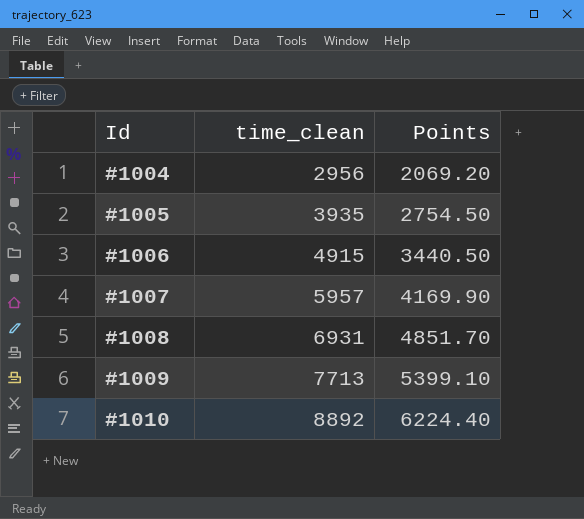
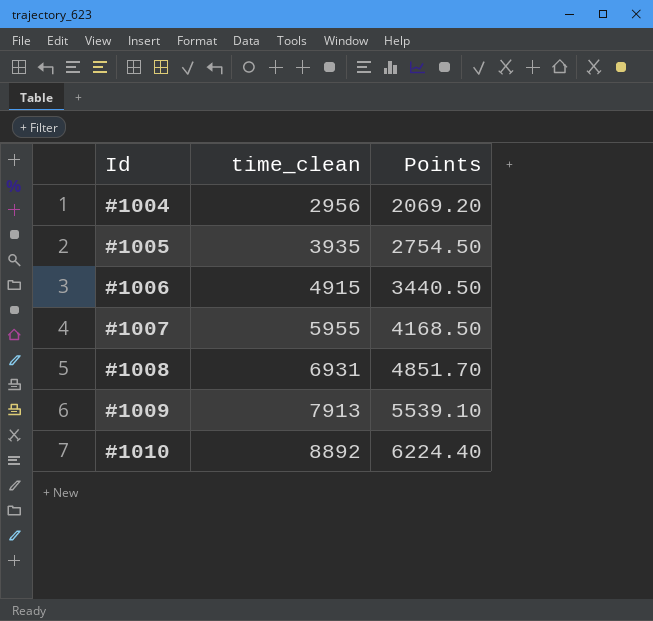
#1007 | time_clean: 5957 -> 5955
#1007 | Points: 4169.90 -> 4168.50
#1009 | time_clean: 7713 -> 7913
#1009 | Points: 5399.10 -> 5539.10

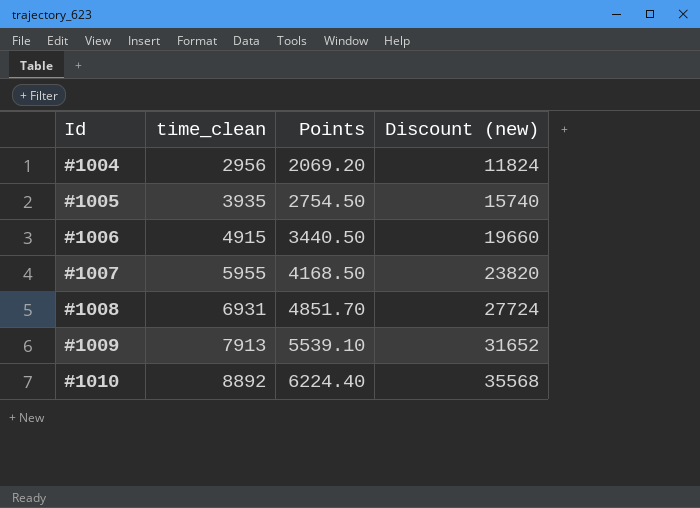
column Discount (new) | formula: none -> [time_clean] * 4

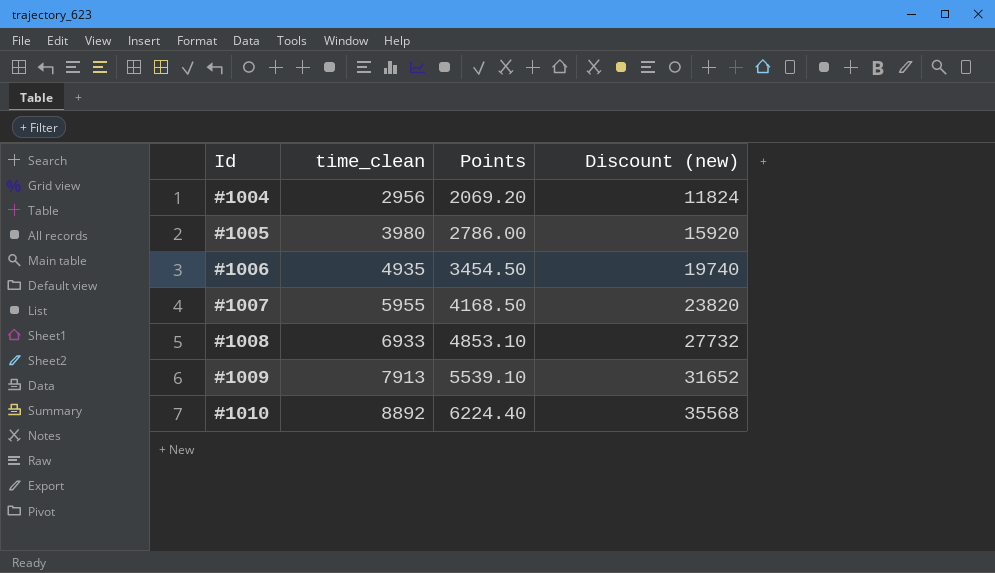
#1005 | time_clean: 3935 -> 3980
#1005 | Points: 2754.50 -> 2786.00
#1005 | Discount (new): 15740 -> 15920
#1006 | time_clean: 4915 -> 4935
#1006 | Points: 3440.50 -> 3454.50
#1006 | Discount (new): 19660 -> 19740
#1008 | time_clean: 6931 -> 6933
#1008 | Points: 4851.70 -> 4853.10
#1008 | Discount (new): 27724 -> 27732

